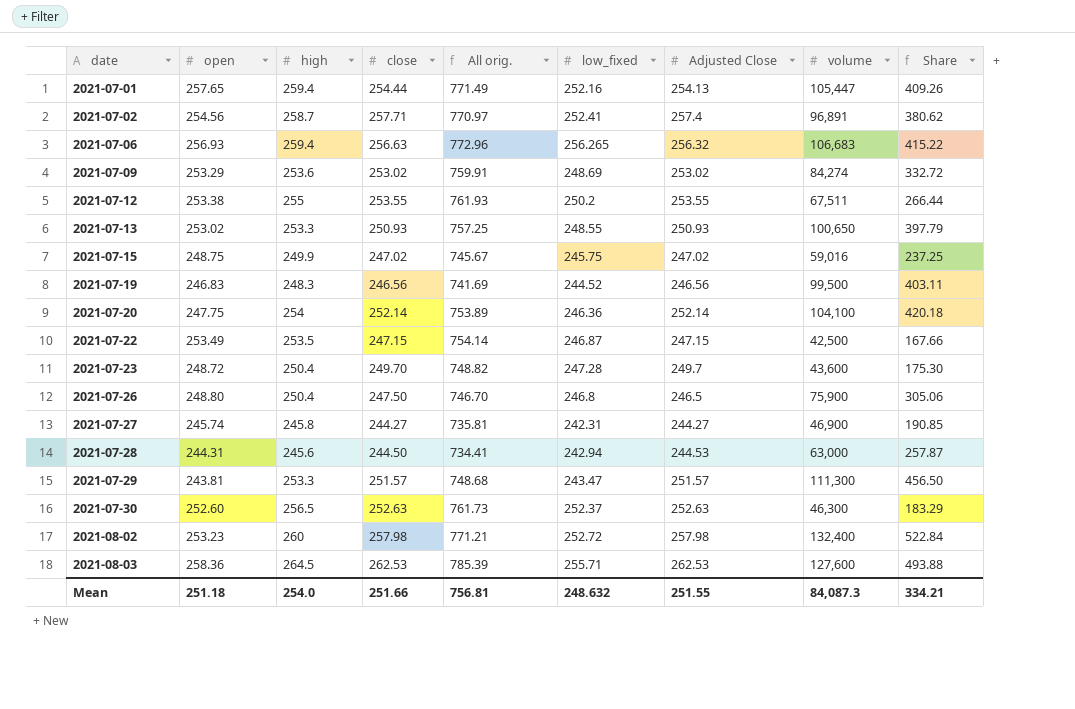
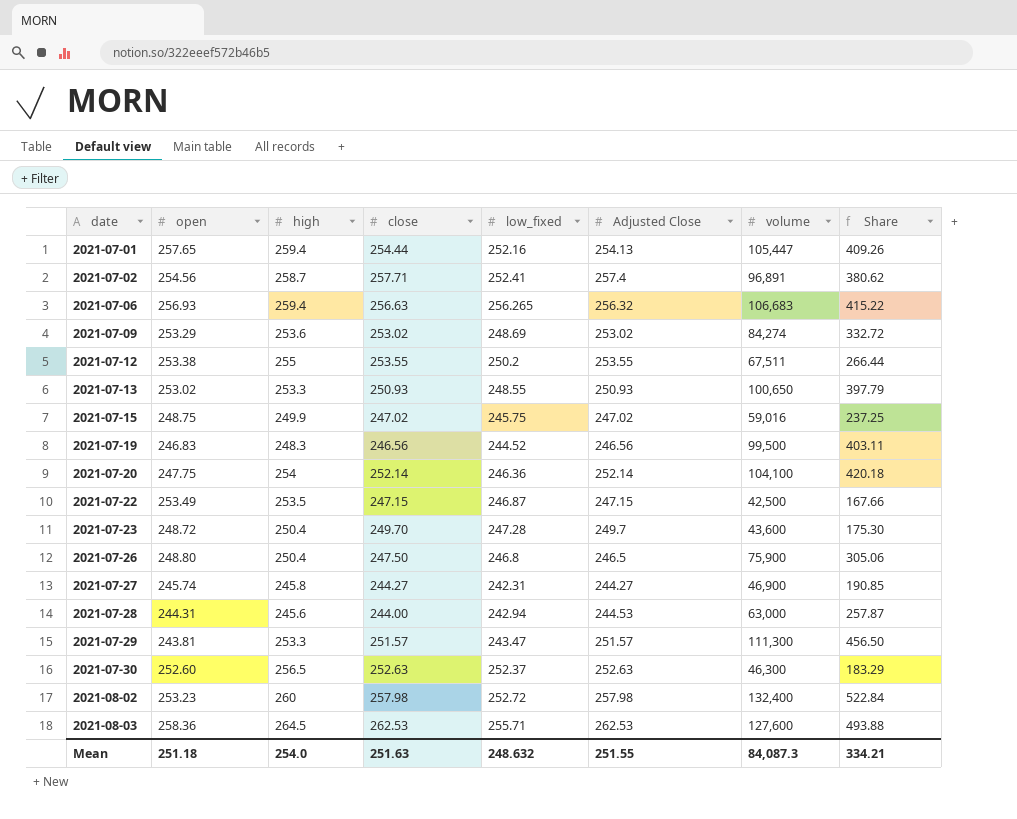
column All orig. | formula: [open] + [high] + [close] -> none
2021-07-28 | close: 244.50 -> 244.00
Mean | close: 251.66 -> 251.63

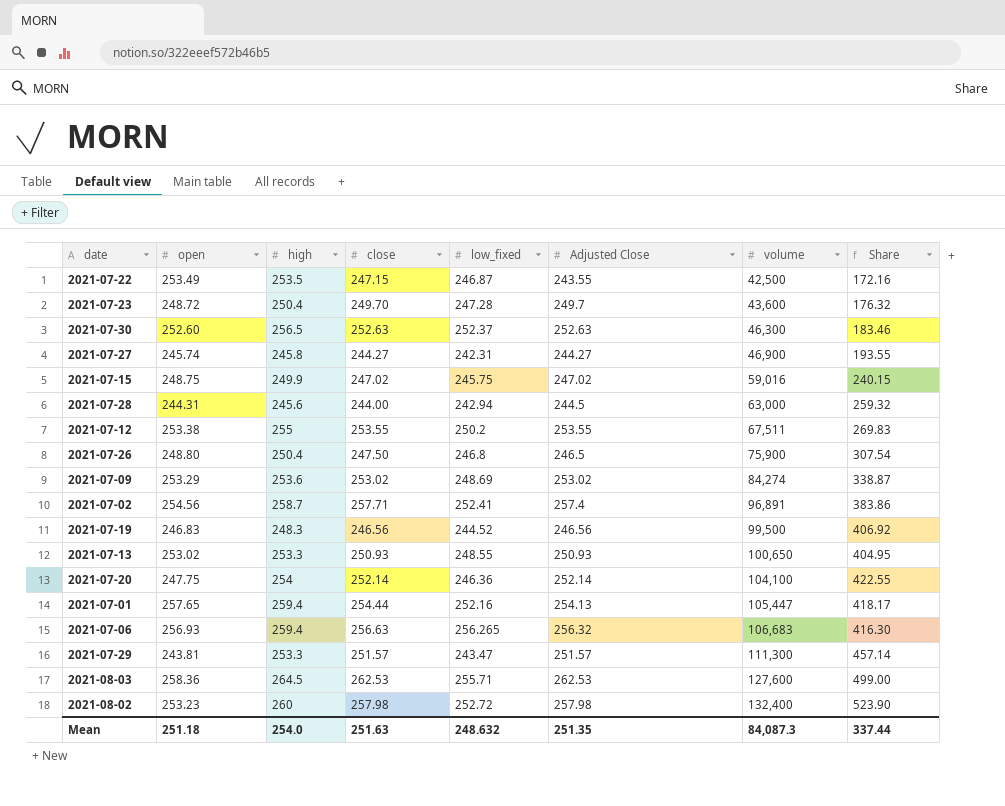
row order: date ascending -> volume ascending
column Share | formula: [volume] / [open] -> [volume] / [low_fixed]
2021-07-22 | Adjusted Close: 247.15 -> 243.55
2021-07-28 | Adjusted Close: 244.53 -> 244.5
Mean | Adjusted Close: 251.55 -> 251.35
Mean | Share: 334.21 -> 337.44

